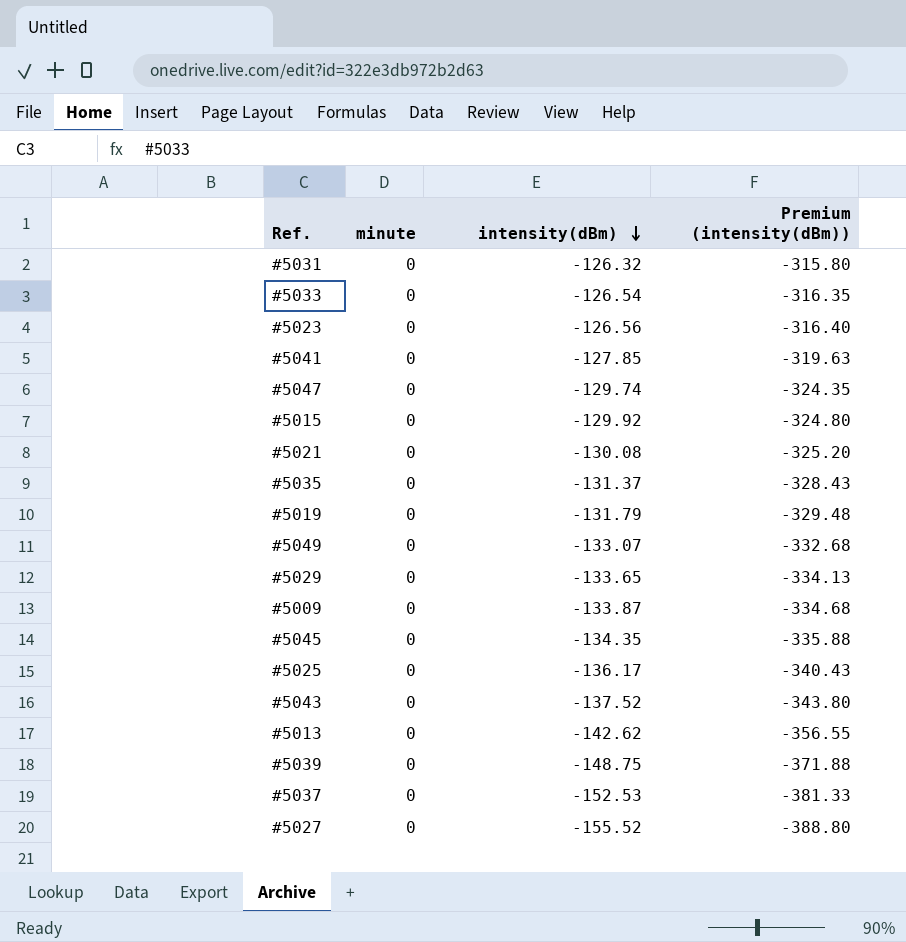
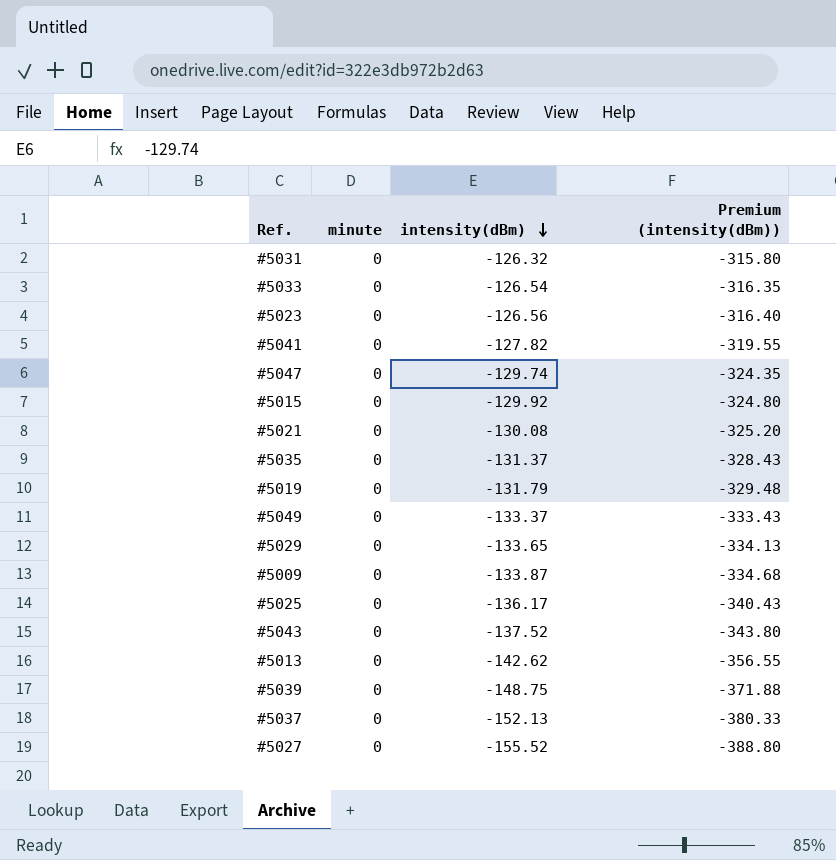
row #5045: 0 | -134.35 | -335.88 -> none
#5041 | intensity(dBm): -127.85 -> -127.82
#5041 | Premium (intensity(dBm)): -319.63 -> -319.55
#5049 | intensity(dBm): -133.07 -> -133.37
#5049 | Premium (intensity(dBm)): -332.68 -> -333.43
#5037 | intensity(dBm): -152.53 -> -152.13
#5037 | Premium (intensity(dBm)): -381.33 -> -380.33

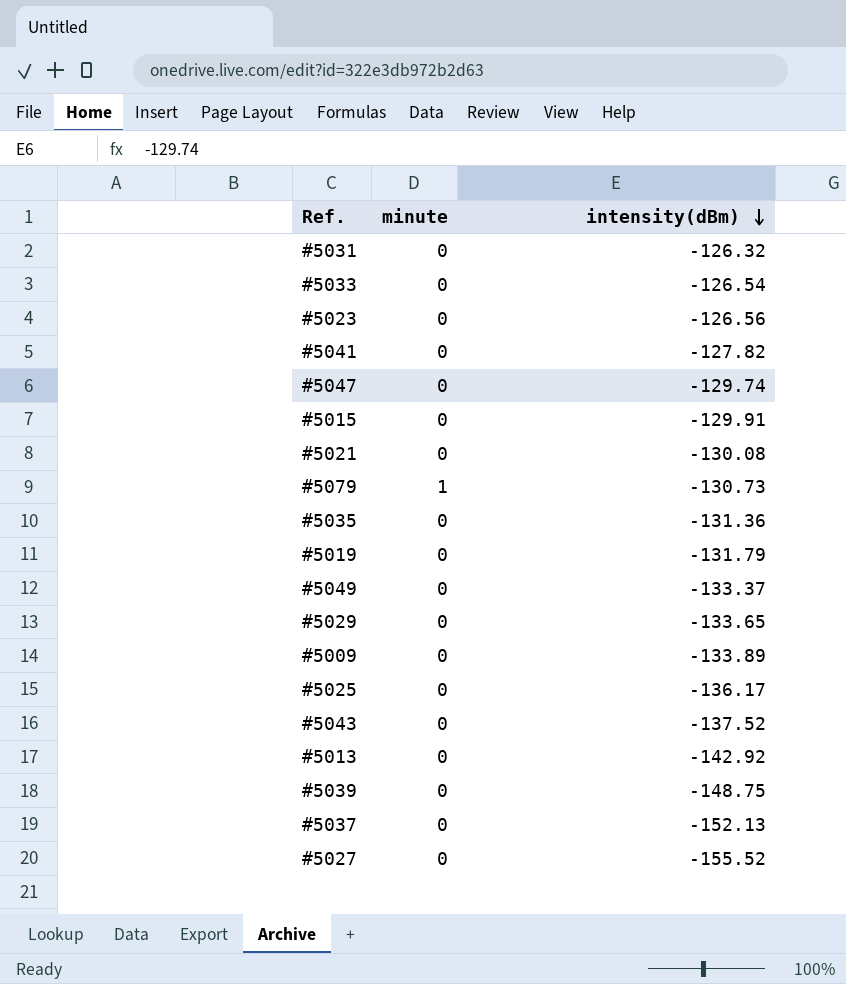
column Premium (intensity(dBm)) | formula: [intensity(dBm)] * 2.5 -> none
#5015 | intensity(dBm): -129.92 -> -129.91
row #5079: none -> 1 | -130.73
#5035 | intensity(dBm): -131.37 -> -131.36
#5009 | intensity(dBm): -133.87 -> -133.89
#5013 | intensity(dBm): -142.62 -> -142.92

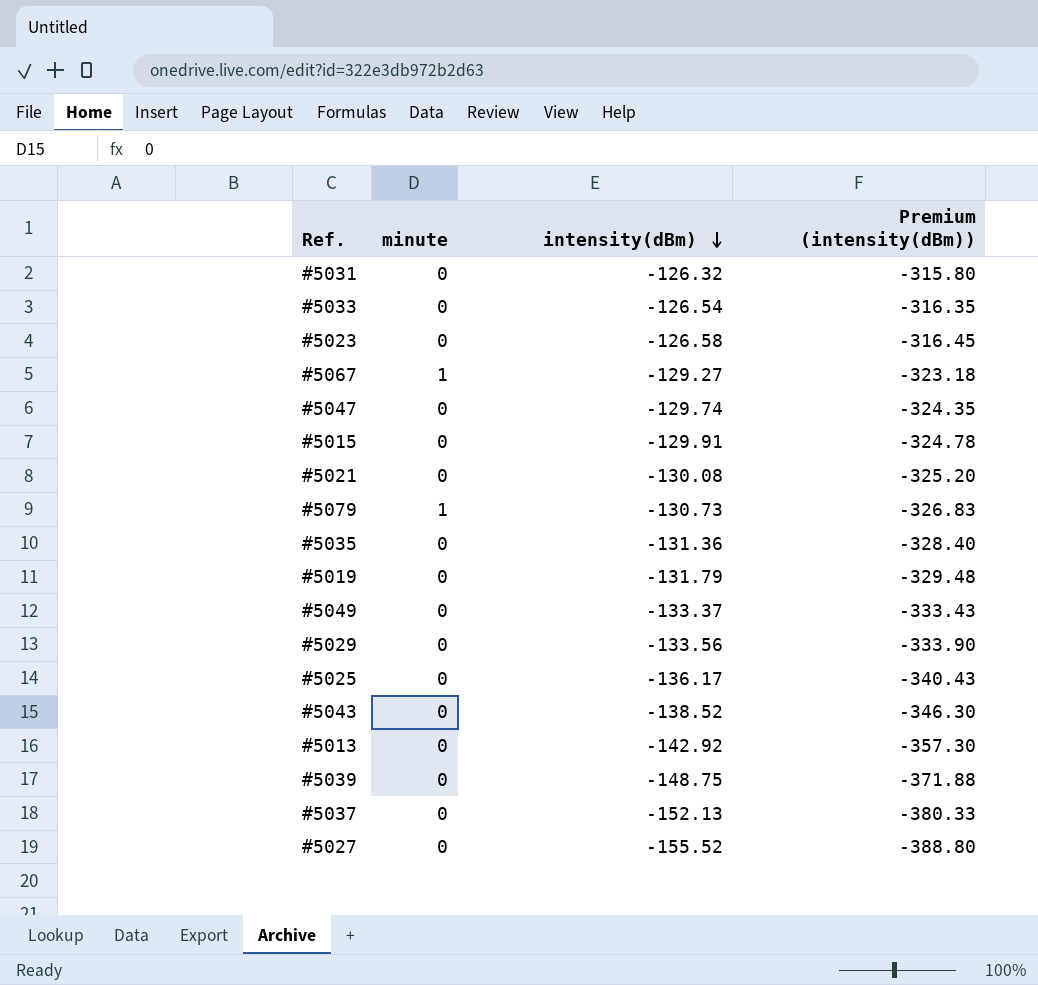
column Premium (intensity(dBm)) | formula: none -> [intensity(dBm)] * 2.5
row #5041: 0 | -127.82 -> none
row #5009: 0 | -133.89 -> none
#5023 | intensity(dBm): -126.56 -> -126.58
row #5067: none -> 1 | -129.27 | -323.18
#5029 | intensity(dBm): -133.65 -> -133.56
#5043 | intensity(dBm): -137.52 -> -138.52

